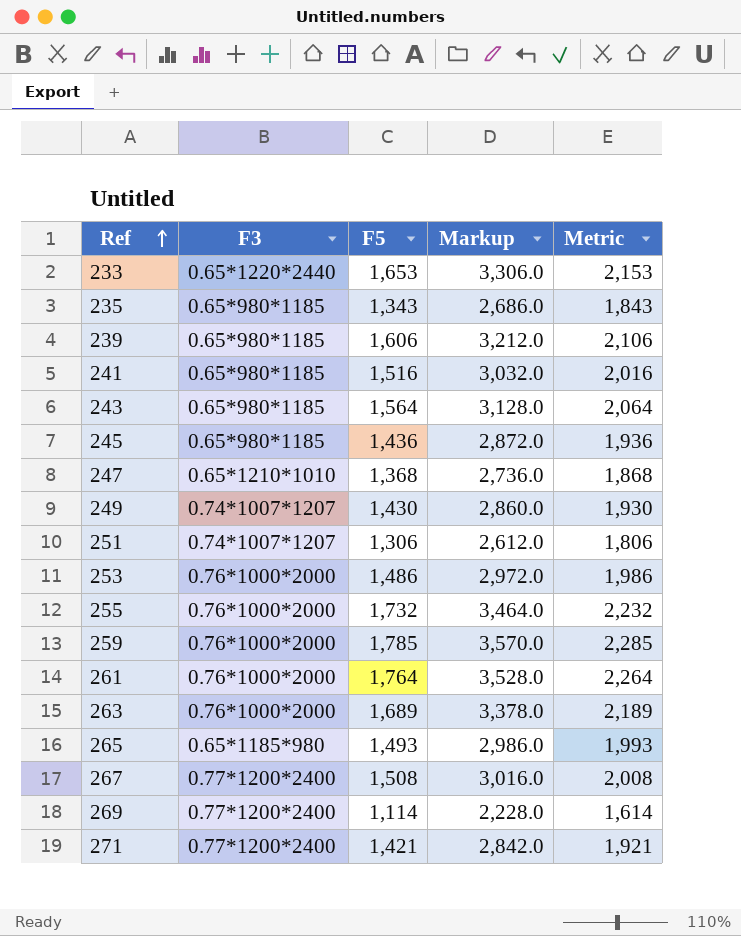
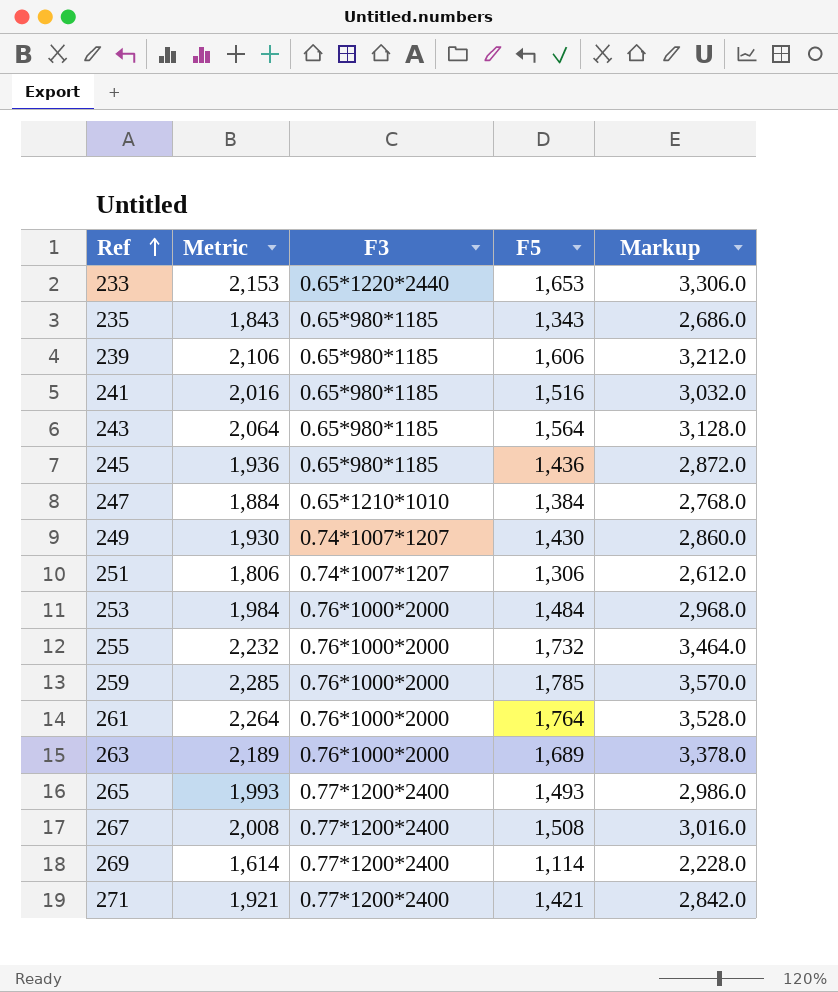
column Metric | position: 5 -> 2
247 | Metric: 1,868 -> 1,884
247 | F5: 1,368 -> 1,384
247 | Markup: 2,736.0 -> 2,768.0
253 | Metric: 1,986 -> 1,984
253 | F5: 1,486 -> 1,484
253 | Markup: 2,972.0 -> 2,968.0
265 | F3: 0.65*1185*980 -> 0.77*1200*2400

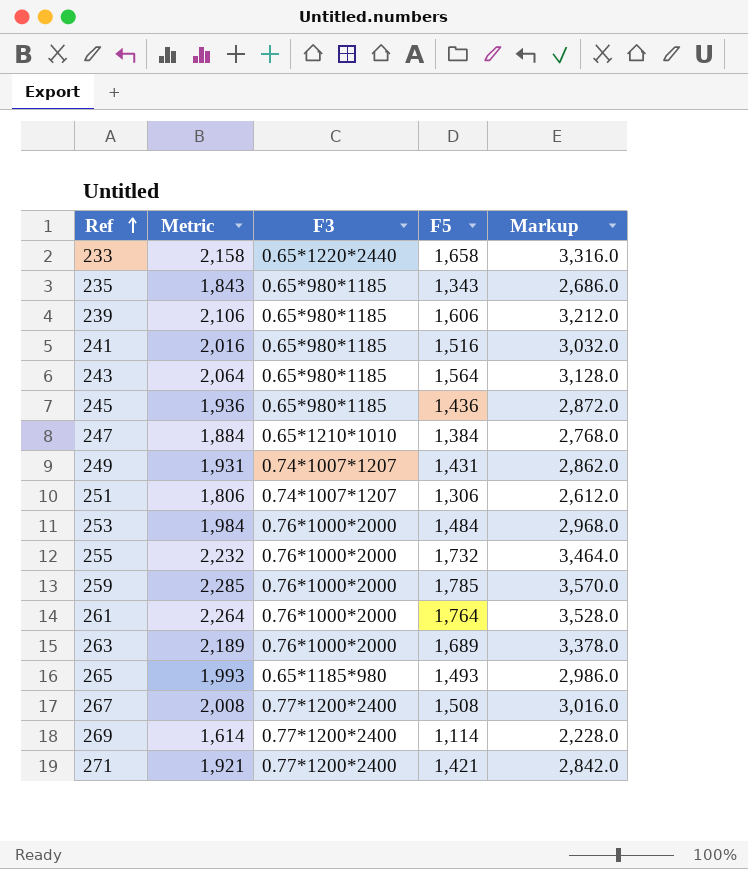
233 | Metric: 2,153 -> 2,158
233 | F5: 1,653 -> 1,658
233 | Markup: 3,306.0 -> 3,316.0
249 | Metric: 1,930 -> 1,931
249 | F5: 1,430 -> 1,431
249 | Markup: 2,860.0 -> 2,862.0
265 | F3: 0.77*1200*2400 -> 0.65*1185*980

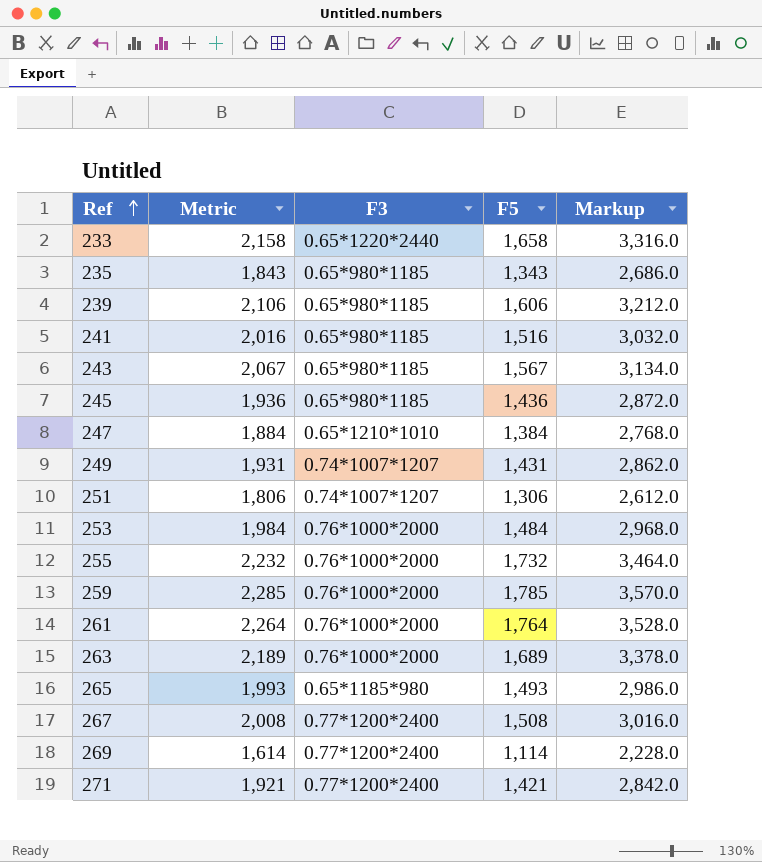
243 | Metric: 2,064 -> 2,067
243 | F5: 1,564 -> 1,567
243 | Markup: 3,128.0 -> 3,134.0

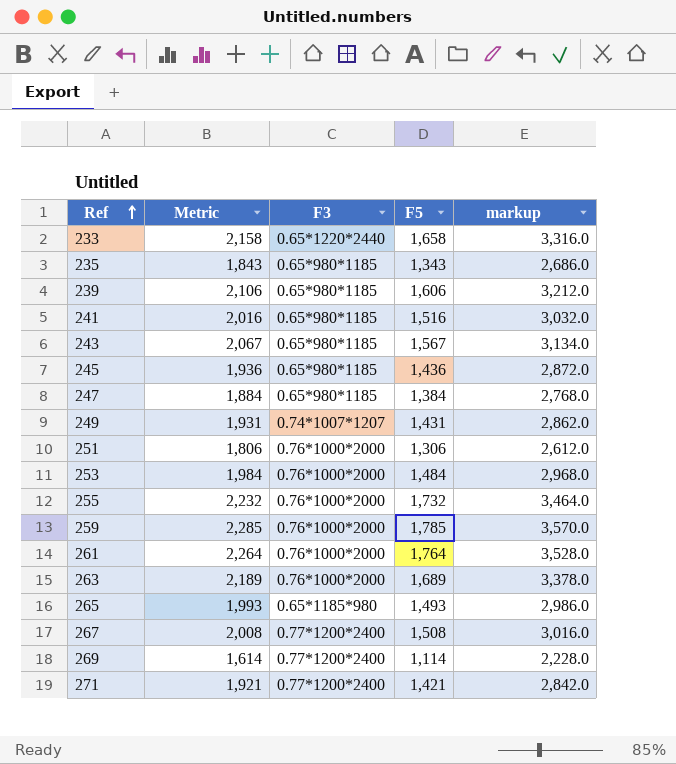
column name: Markup -> markup
247 | F3: 0.65*1210*1010 -> 0.65*980*1185
251 | F3: 0.74*1007*1207 -> 0.76*1000*2000

